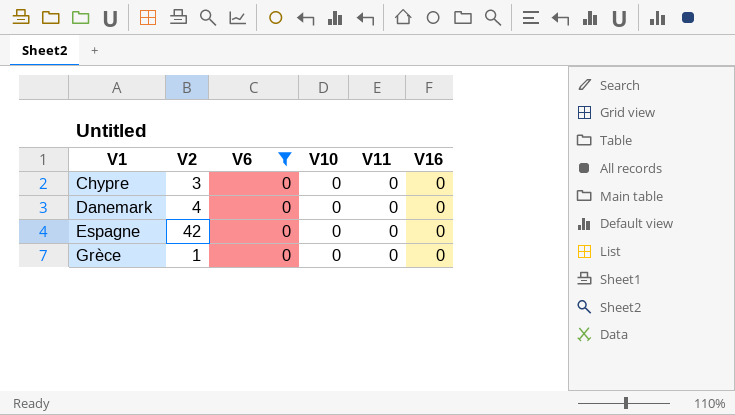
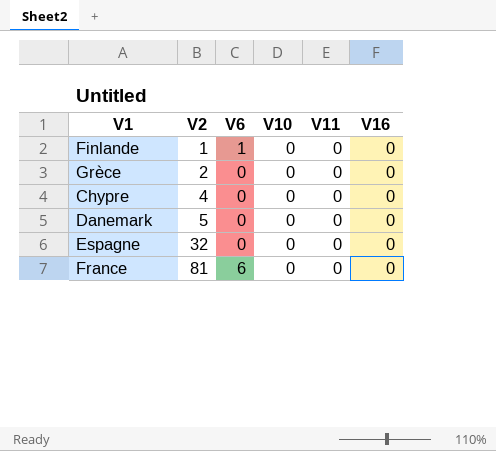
filter: V6 = 0 -> none
row order: V1 ascending -> V2 ascending
Grèce | V2: 1 -> 2
Chypre | V2: 3 -> 4
Danemark | V2: 4 -> 5
Espagne | V2: 42 -> 32

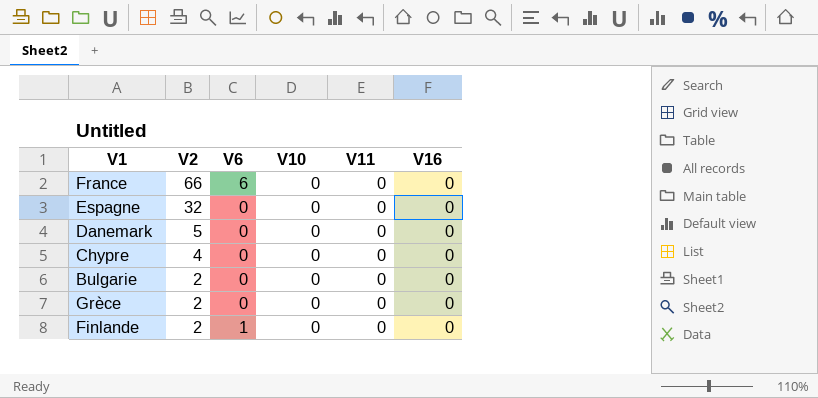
row order: V2 ascending -> V2 descending
France | V2: 81 -> 66
row Bulgarie: none -> 2 | 0 | 0 | 0 | 0
Finlande | V2: 1 -> 2

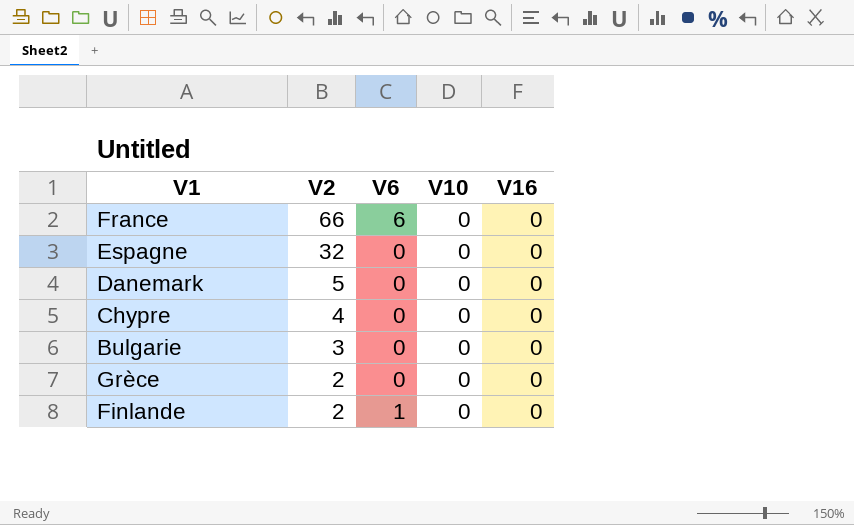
column V11 | position: 5 -> none
Bulgarie | V2: 2 -> 3

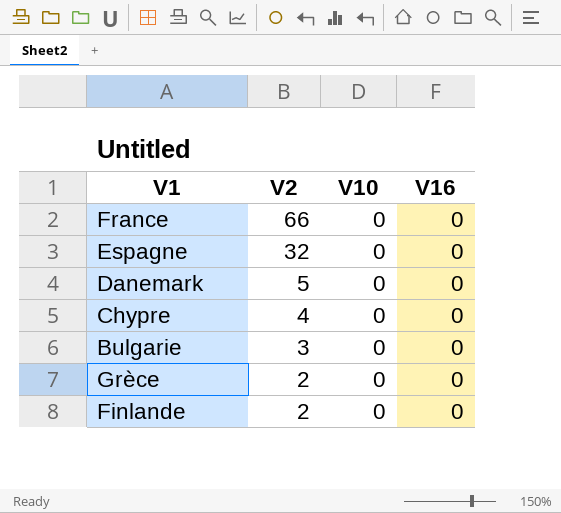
column V6 | position: 3 -> none

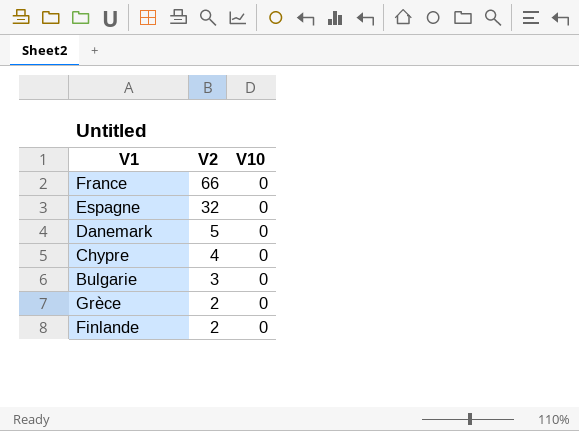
column V16 | position: 4 -> none

